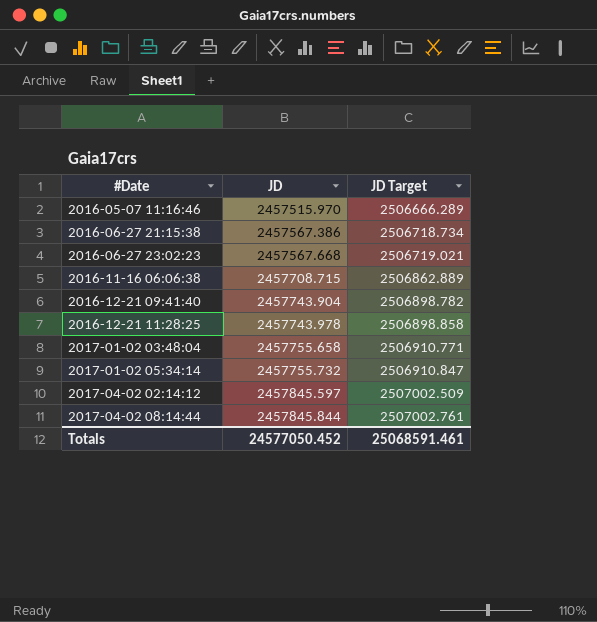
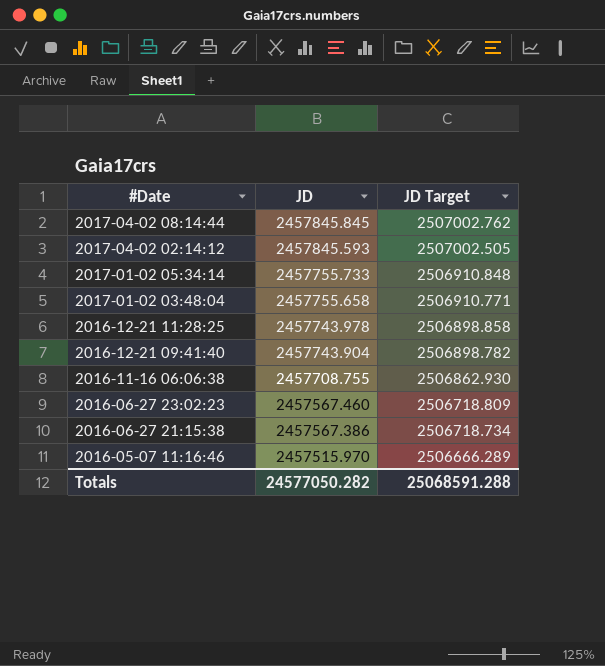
row order: #Date ascending -> #Date descending
2017-04-02 08:14:44 | JD: 2457845.844 -> 2457845.845
2017-04-02 08:14:44 | JD Target: 2507002.761 -> 2507002.762
2017-04-02 02:14:12 | JD: 2457845.597 -> 2457845.593
2017-04-02 02:14:12 | JD Target: 2507002.509 -> 2507002.505
2017-01-02 05:34:14 | JD: 2457755.732 -> 2457755.733
2017-01-02 05:34:14 | JD Target: 2506910.847 -> 2506910.848
2016-11-16 06:06:38 | JD: 2457708.715 -> 2457708.755
2016-11-16 06:06:38 | JD Target: 2506862.889 -> 2506862.930
2016-06-27 23:02:23 | JD: 2457567.668 -> 2457567.460
2016-06-27 23:02:23 | JD Target: 2506719.021 -> 2506718.809
Totals | JD: 24577050.452 -> 24577050.282
Totals | JD Target: 25068591.461 -> 25068591.288

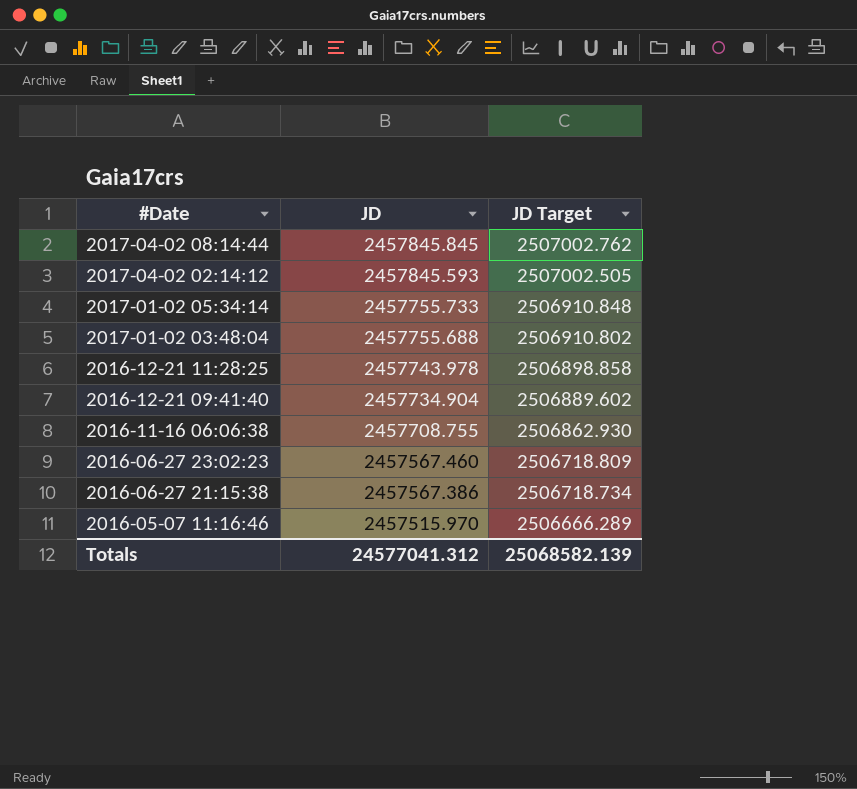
2017-01-02 03:48:04 | JD: 2457755.658 -> 2457755.688
2017-01-02 03:48:04 | JD Target: 2506910.771 -> 2506910.802
2016-12-21 09:41:40 | JD: 2457743.904 -> 2457734.904
2016-12-21 09:41:40 | JD Target: 2506898.782 -> 2506889.602
Totals | JD: 24577050.282 -> 24577041.312
Totals | JD Target: 25068591.288 -> 25068582.139

